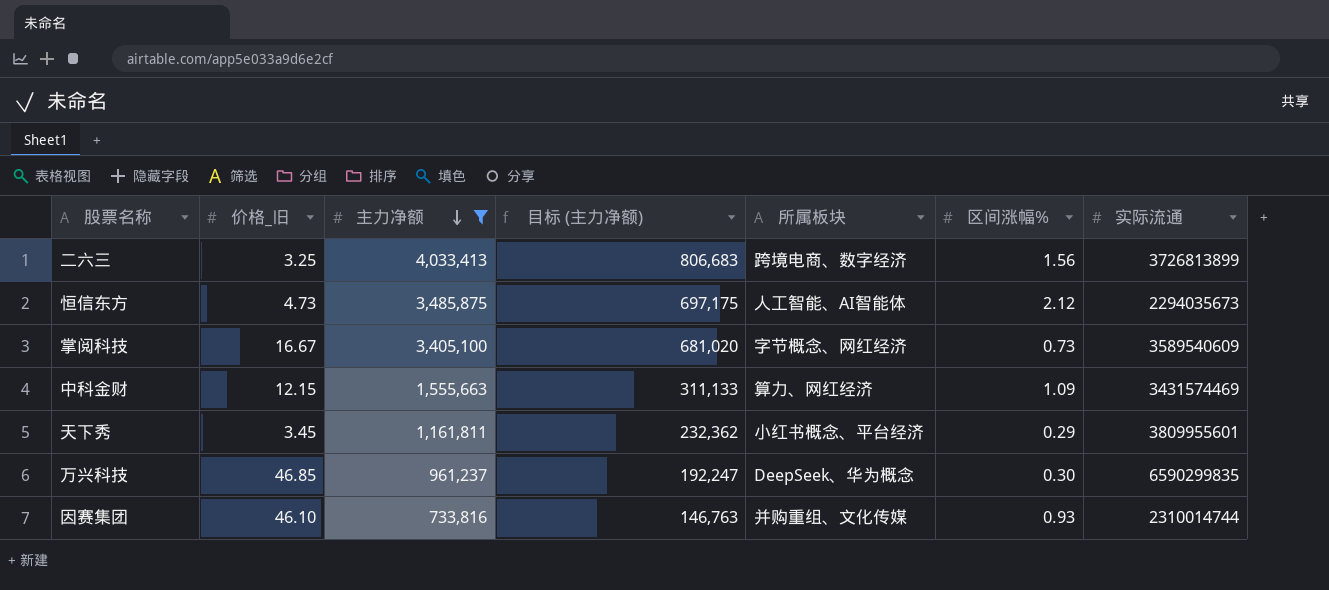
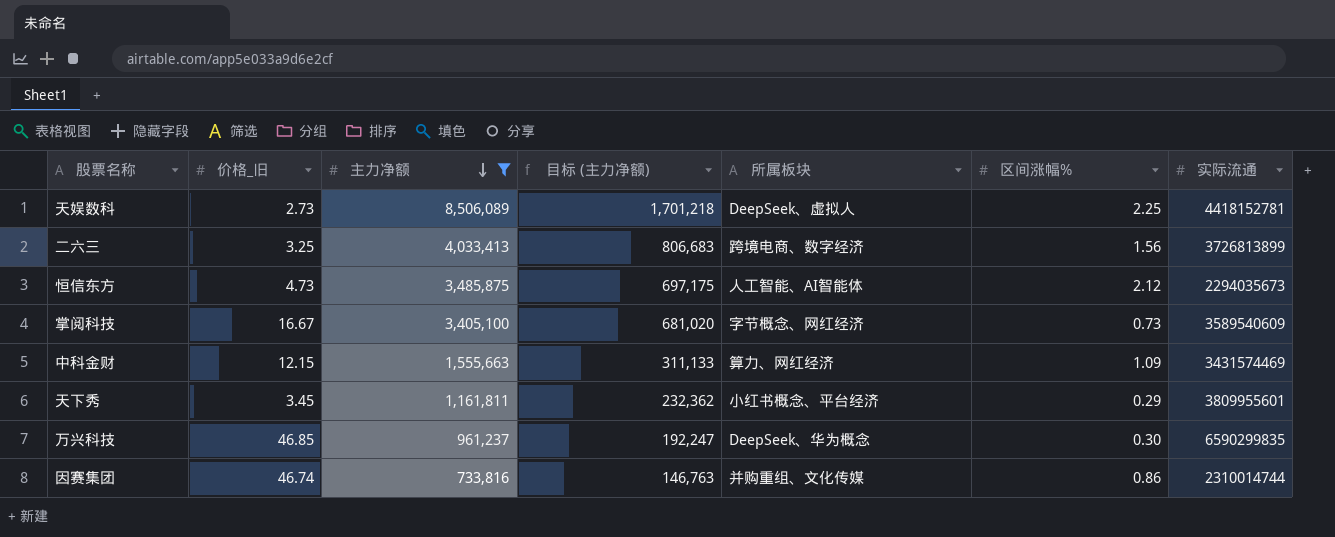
row 天娱数科: none -> 2.73 | 8,506,089 | 1,701,218 | DeepSeek、虚拟人 | 2.25 | 4418152781
因赛集团 | 价格_旧: 46.10 -> 46.74
因赛集团 | 区间涨幅%: 0.93 -> 0.86

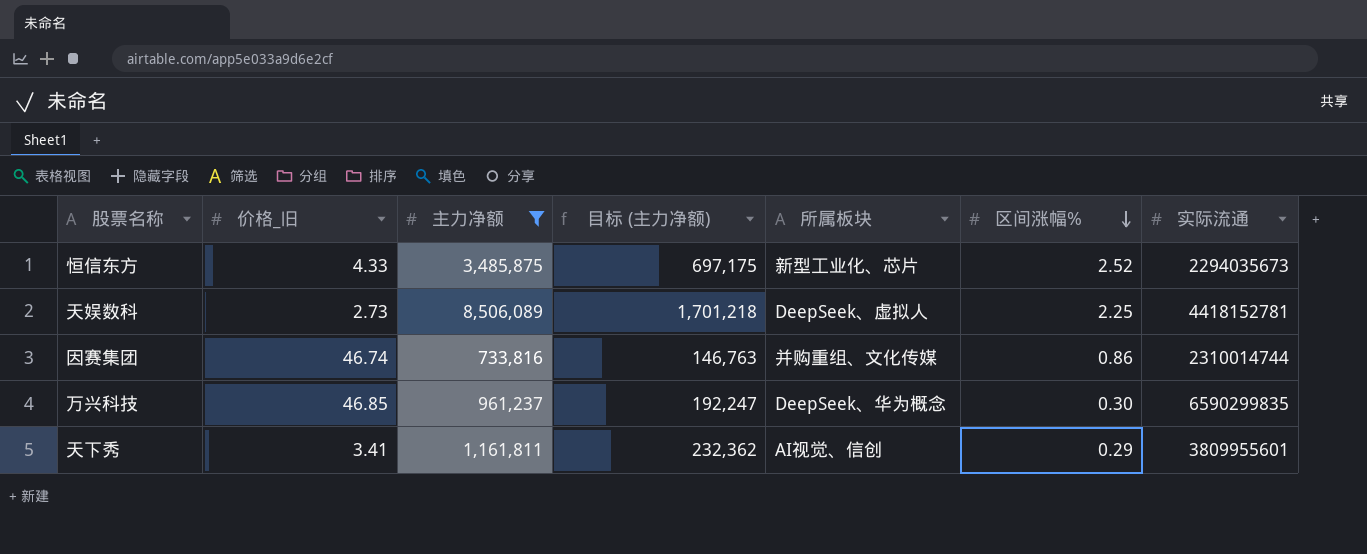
row order: 主力净额 descending -> 区间涨幅% descending
row 二六三: 3.25 | 4,033,413 | 806,683 | 跨境电商、数字经济 | 1.56 | 3726813899 -> none
row 掌阅科技: 16.67 | 3,405,100 | 681,020 | 字节概念、网红经济 | 0.73 | 3589540609 -> none
row 中科金财: 12.15 | 1,555,663 | 311,133 | 算力、网红经济 | 1.09 | 3431574469 -> none
恒信东方 | 价格_旧: 4.73 -> 4.33
恒信东方 | 所属板块: 人工智能、AI智能体 -> 新型工业化、芯片
恒信东方 | 区间涨幅%: 2.12 -> 2.52
天下秀 | 价格_旧: 3.45 -> 3.41
天下秀 | 所属板块: 小红书概念、平台经济 -> AI视觉、信创

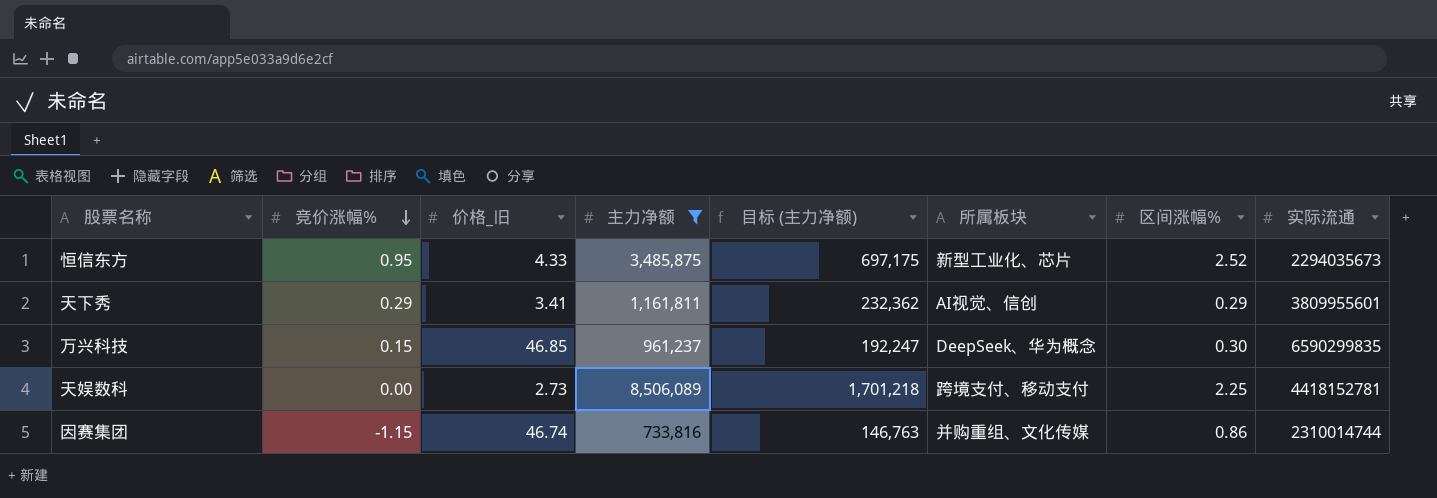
row order: 区间涨幅% descending -> 竞价涨幅% descending
column 竞价涨幅% | position: none -> 2
天娱数科 | 所属板块: DeepSeek、虚拟人 -> 跨境支付、移动支付

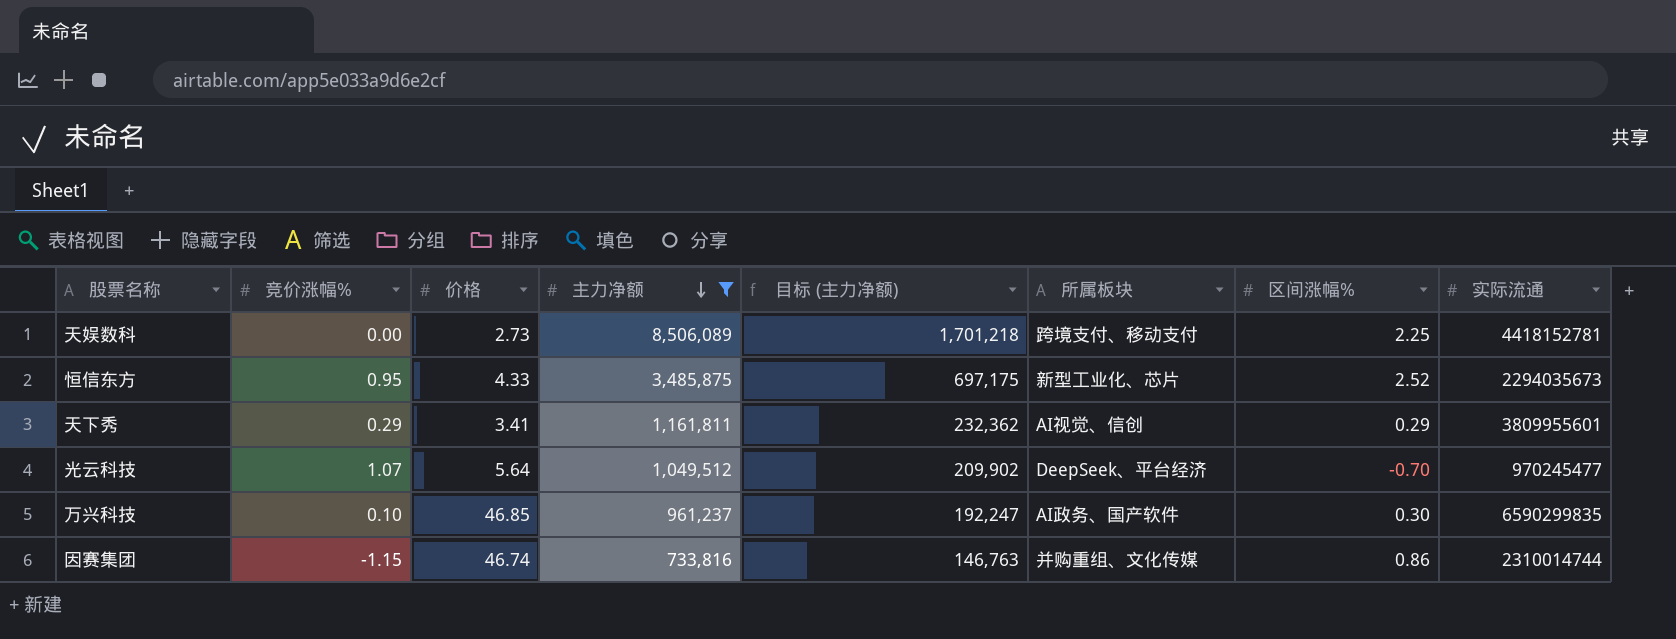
row order: 竞价涨幅% descending -> 主力净额 descending
column name: 价格_旧 -> 价格
row 光云科技: none -> 1.07 | 5.64 | 1,049,512 | 209,902 | DeepSeek、平台经济 | -0.70 | 970245477
万兴科技 | 竞价涨幅%: 0.15 -> 0.10
万兴科技 | 所属板块: DeepSeek、华为概念 -> AI政务、国产软件

